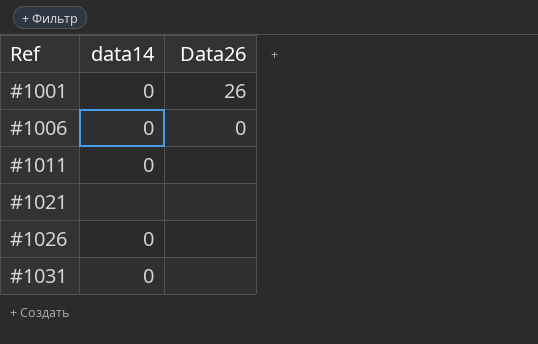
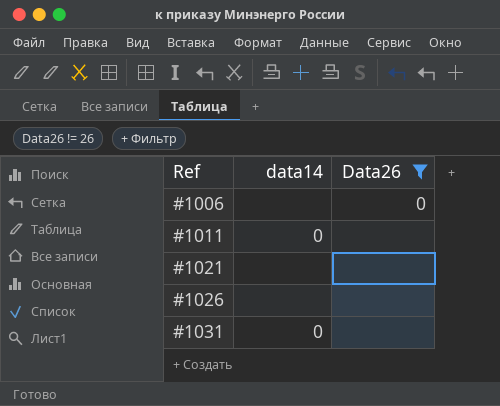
filter: none -> Data26 != 26
#1006 | data14: 0 -> none
#1026 | data14: 0 -> none

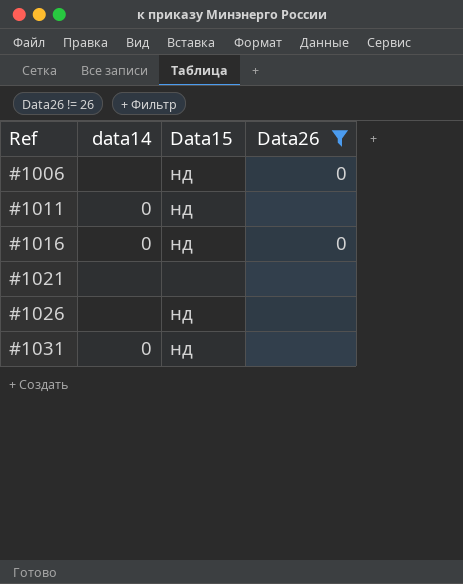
column Data15 | position: none -> 3
row #1016: none -> 0 | нд | 0

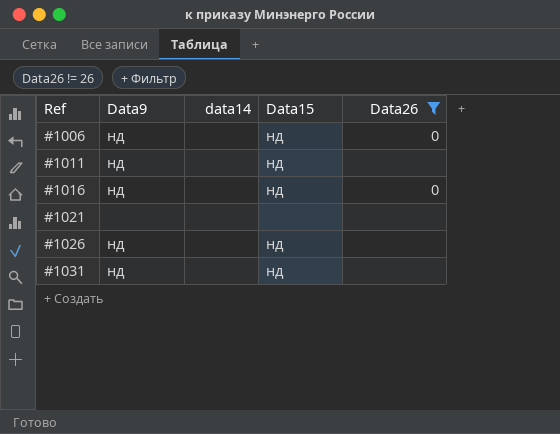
column Data9 | position: none -> 2
#1011 | data14: 0 -> none
#1016 | data14: 0 -> none
#1031 | data14: 0 -> none

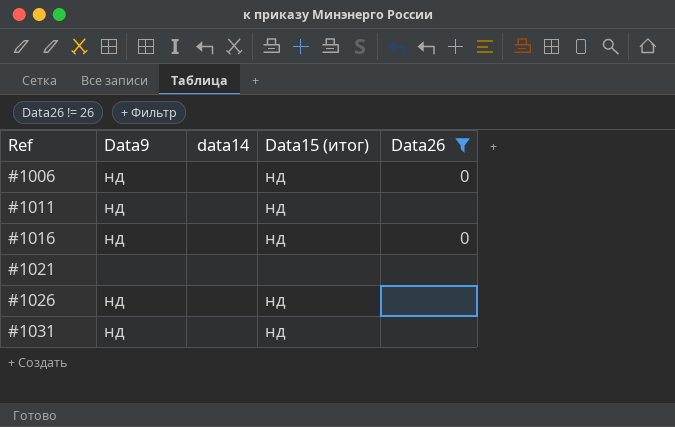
column name: Data15 -> Data15 (итог)

